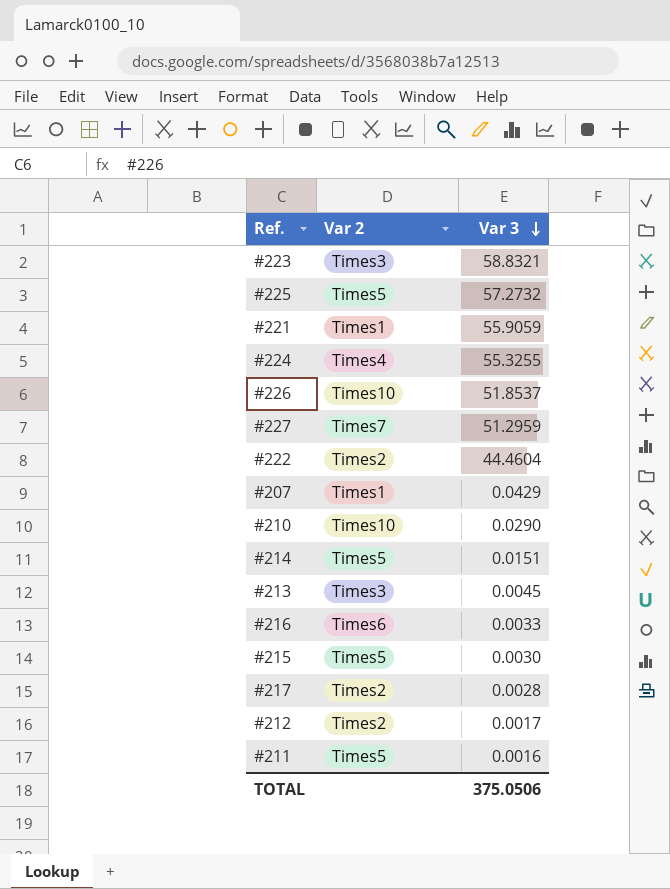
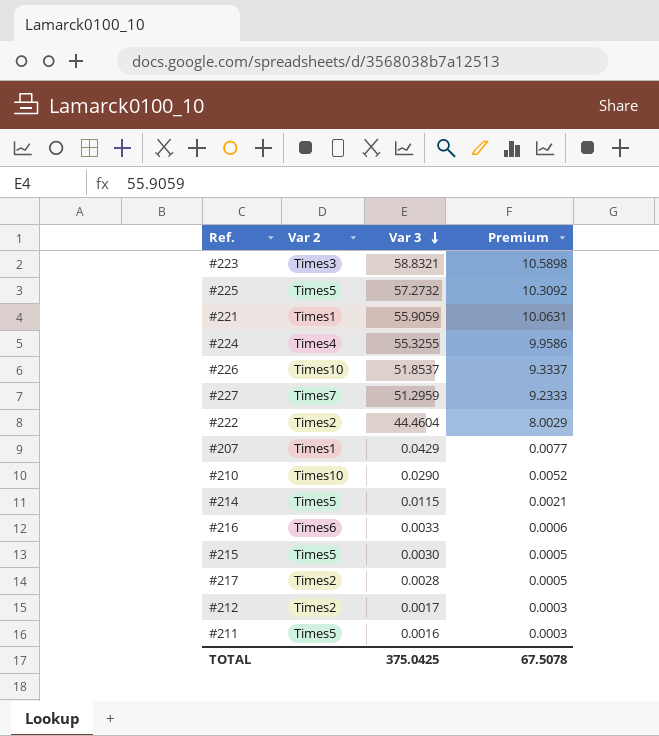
column Premium | formula: none -> [Var 3] * 0.18
row #213: Times3 | 0.0045 -> none
#214 | Var 3: 0.0151 -> 0.0115
TOTAL | Var 3: 375.0506 -> 375.0425

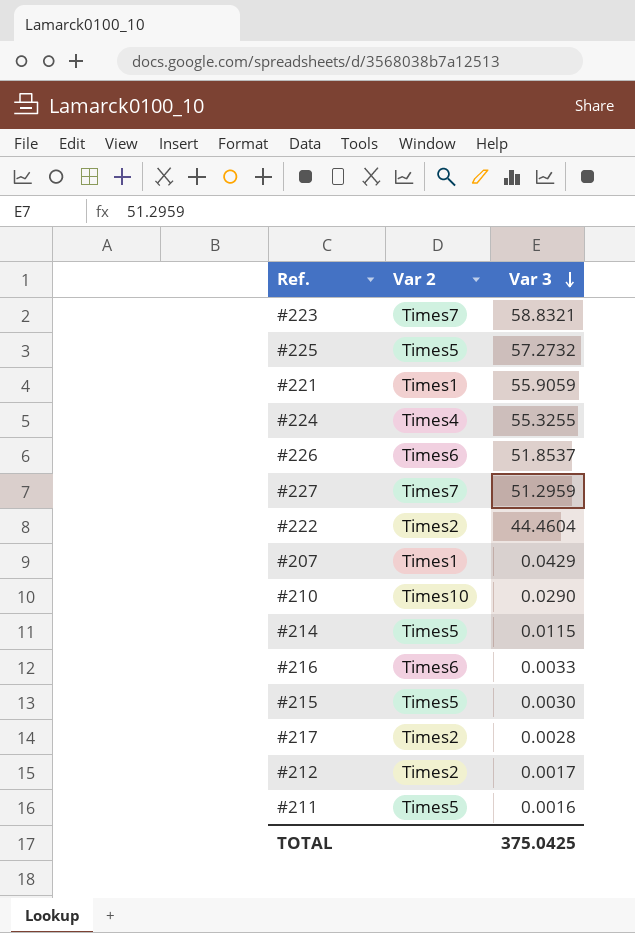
column Premium | formula: [Var 3] * 0.18 -> none
#223 | Var 2: Times3 -> Times7
#226 | Var 2: Times10 -> Times6

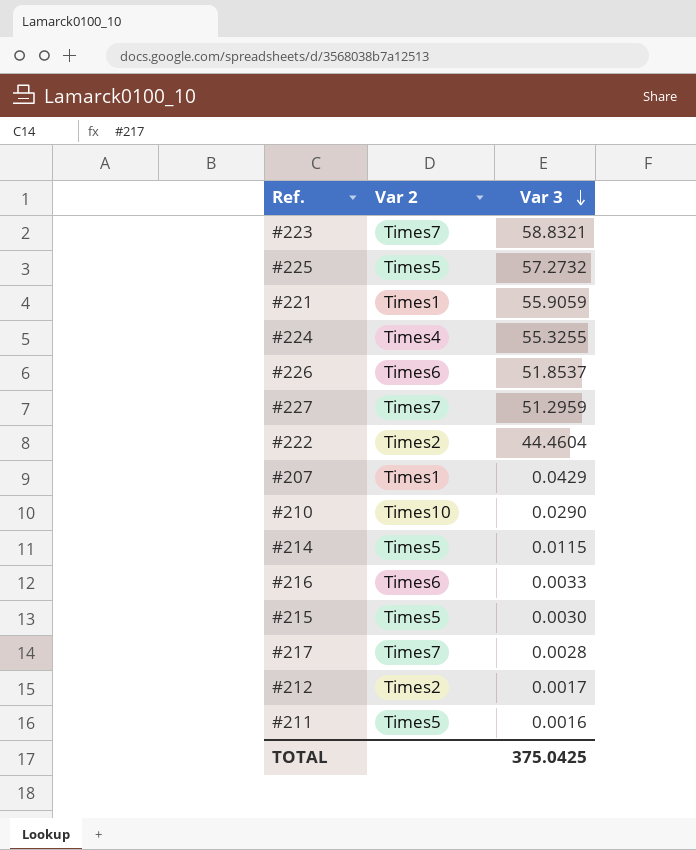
#217 | Var 2: Times2 -> Times7

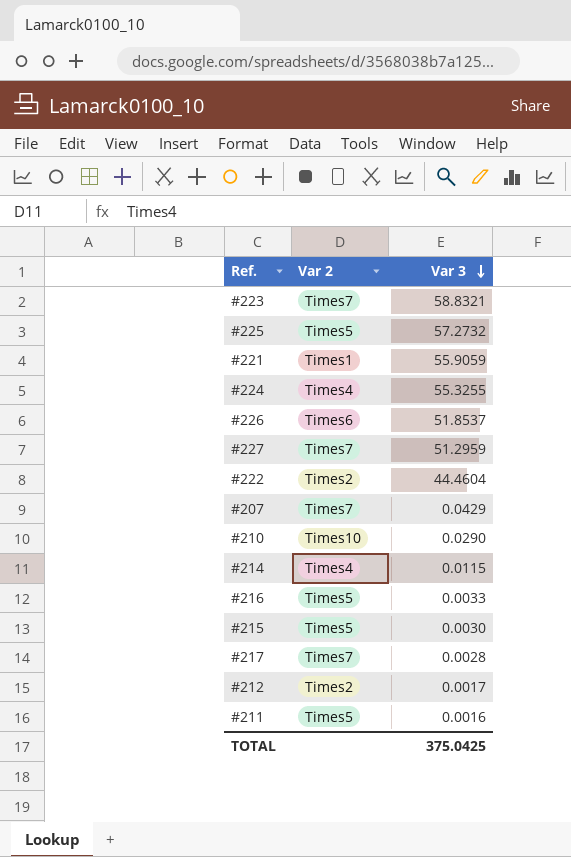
#207 | Var 2: Times1 -> Times7
#214 | Var 2: Times5 -> Times4
#216 | Var 2: Times6 -> Times5

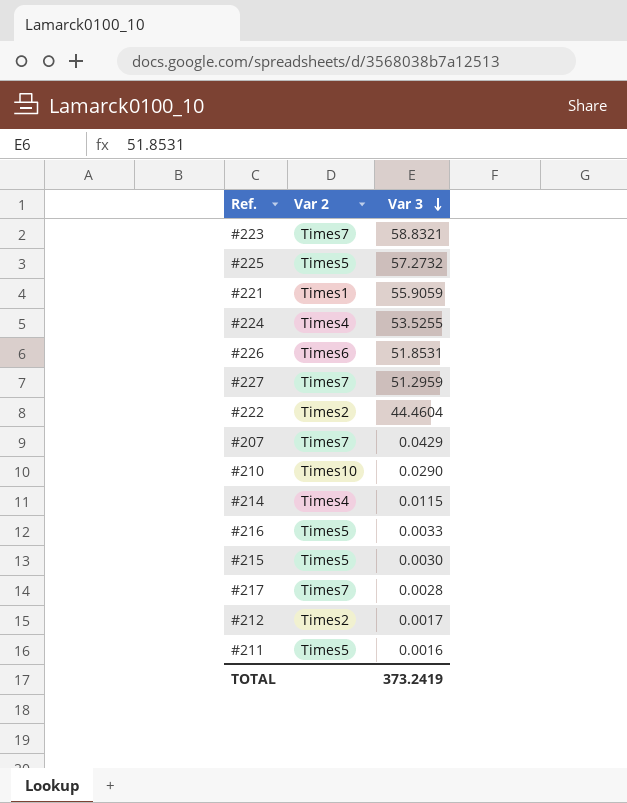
#224 | Var 3: 55.3255 -> 53.5255
#226 | Var 3: 51.8537 -> 51.8531
TOTAL | Var 3: 375.0425 -> 373.2419

